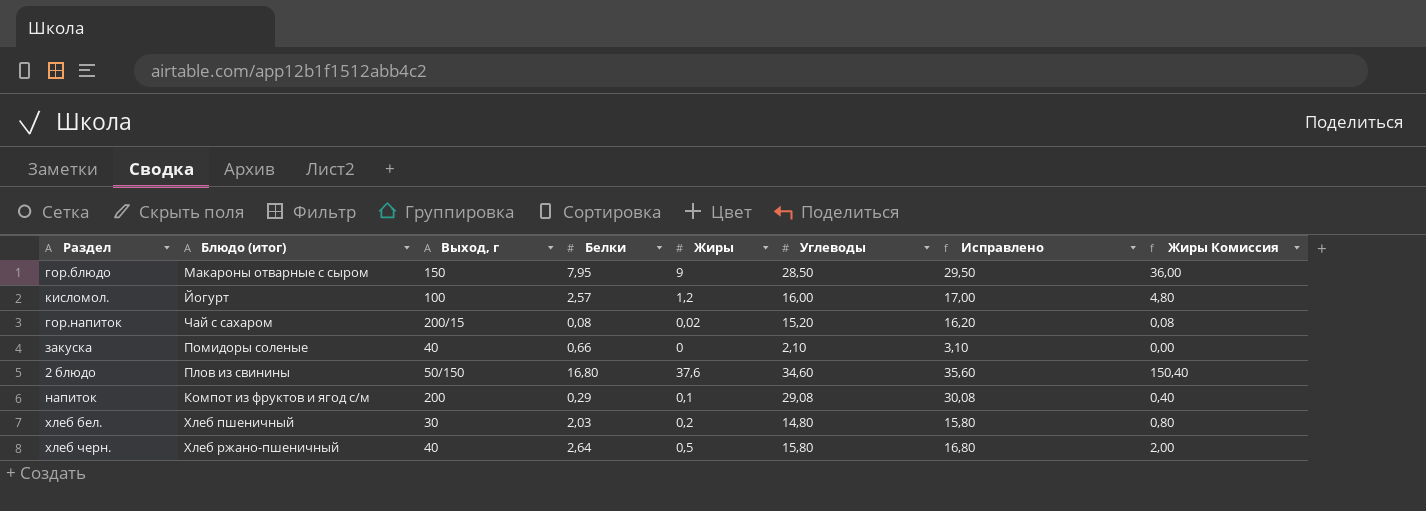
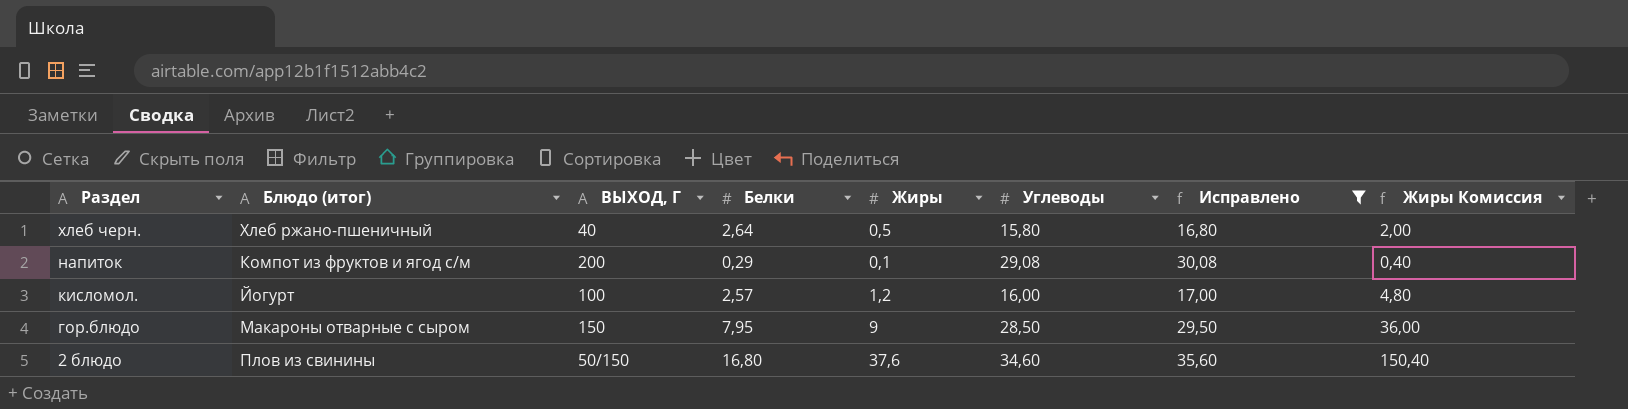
filter: none -> Исправлено >= 16,80
row order: none -> Раздел descending
column name: Выход, г -> ВЫХОД, Г

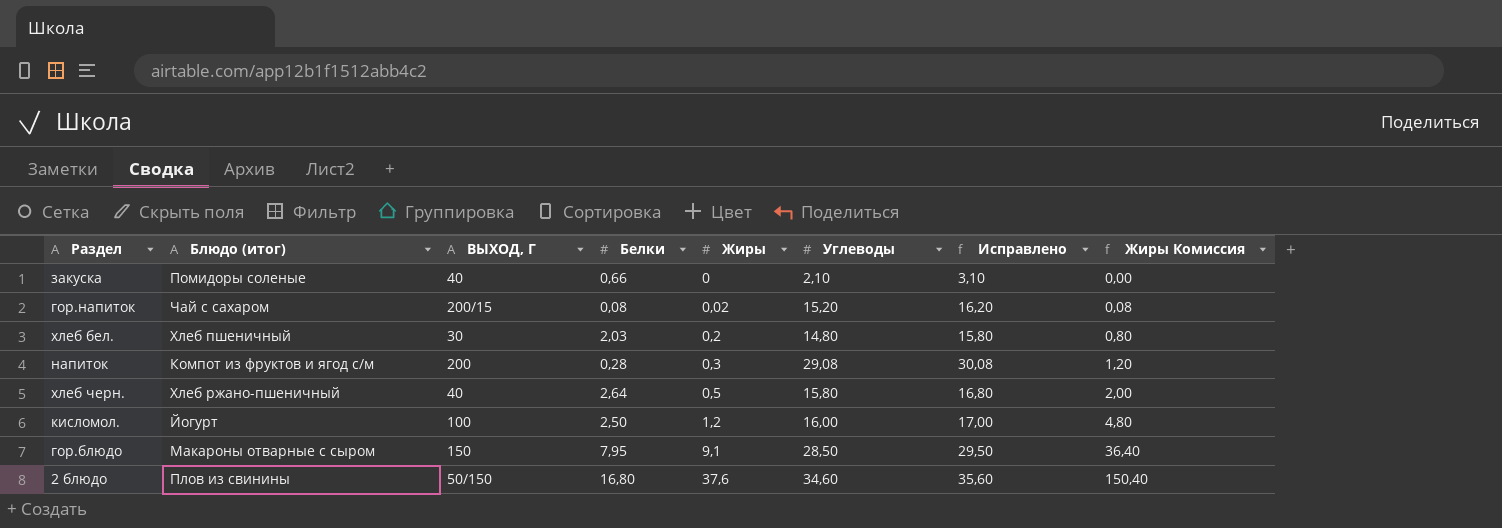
filter: Исправлено >= 16,80 -> none
row order: Раздел descending -> Жиры ascending
напиток | Белки: 0,29 -> 0,28
напиток | Жиры: 0,1 -> 0,3
напиток | Жиры Комиссия: 0,40 -> 1,20
кисломол. | Белки: 2,57 -> 2,50
гор.блюдо | Жиры: 9 -> 9,1
гор.блюдо | Жиры Комиссия: 36,00 -> 36,40

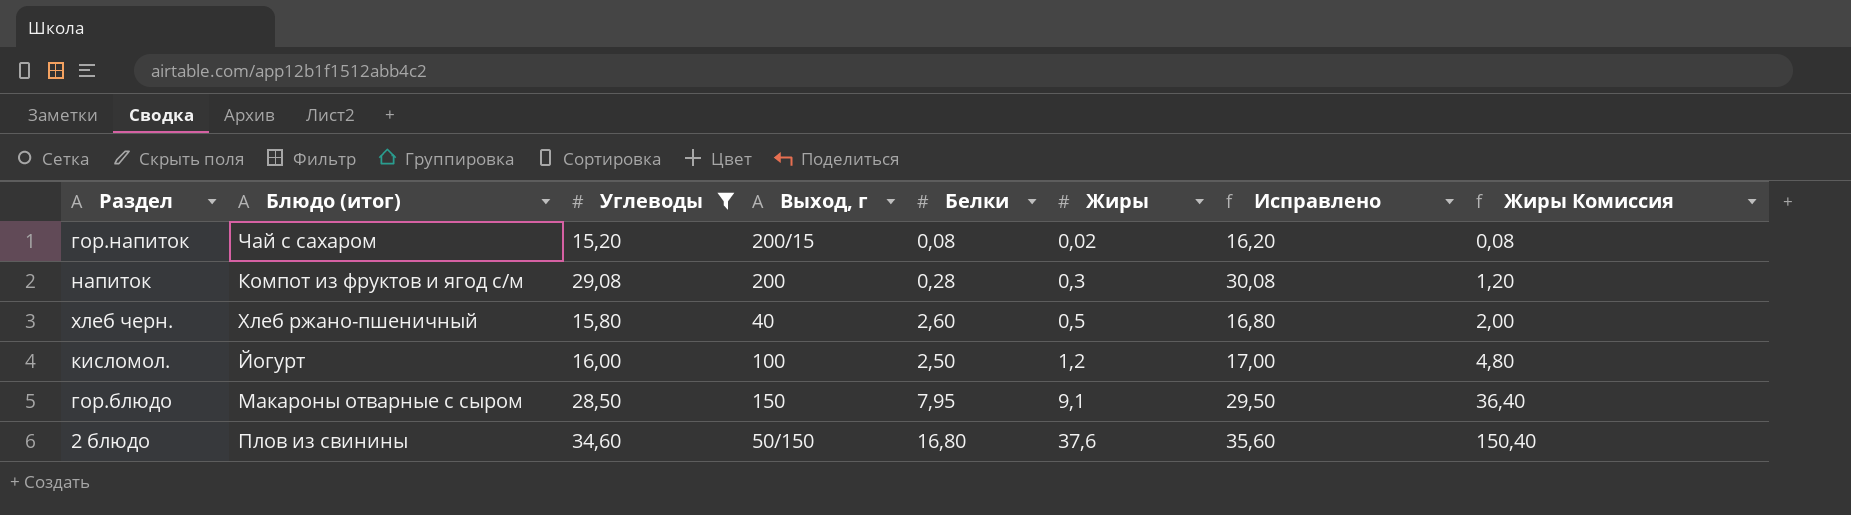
filter: none -> Углеводы >= 15,20
column Углеводы | position: 6 -> 3
column name: ВЫХОД, Г -> Выход, г
хлеб черн. | Белки: 2,64 -> 2,60

